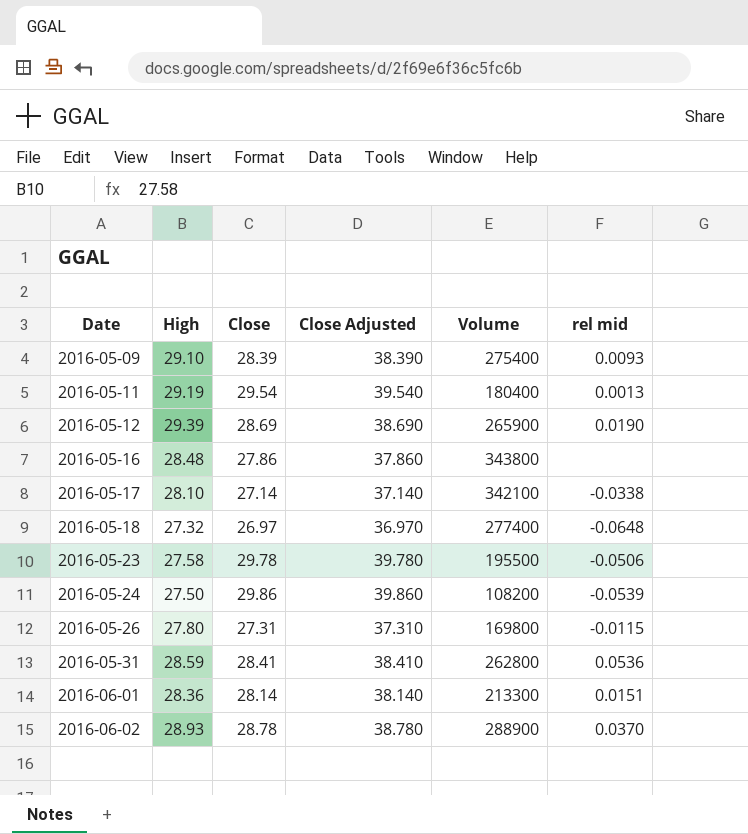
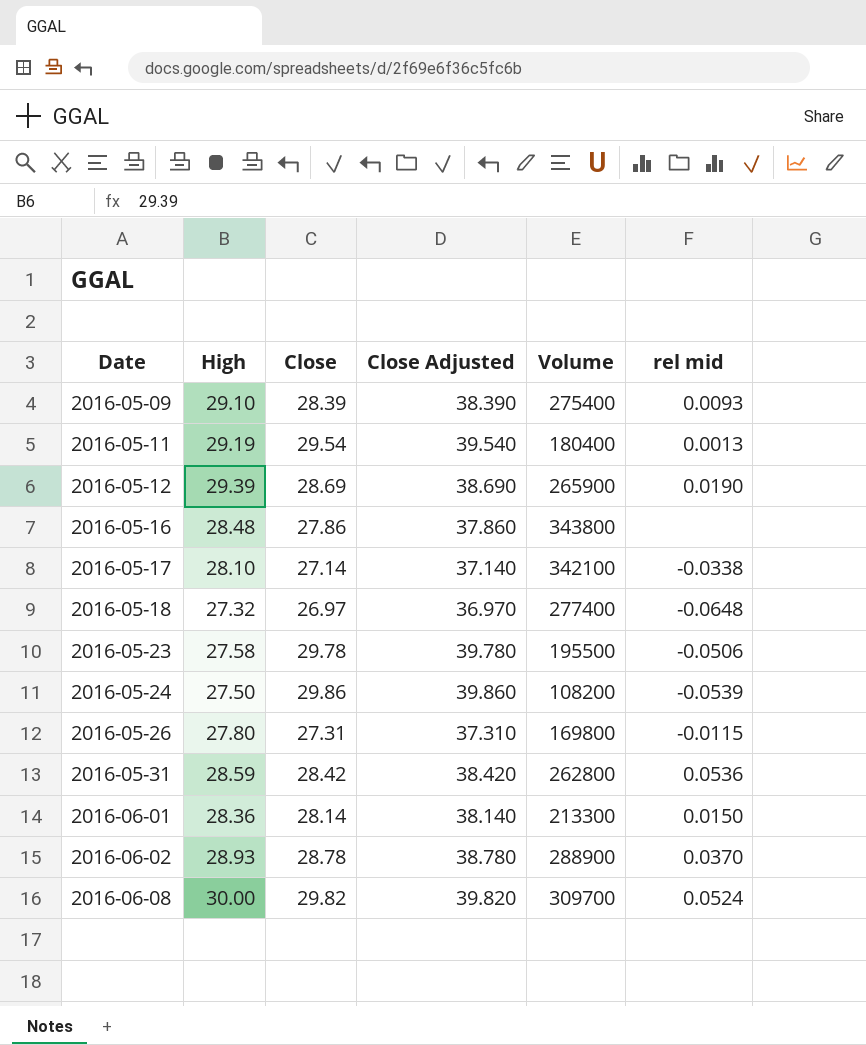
2016-05-31 | Close: 28.41 -> 28.42
2016-05-31 | Close Adjusted: 38.410 -> 38.420
2016-06-01 | rel mid: 0.0151 -> 0.0150
row 2016-06-08: none -> 30.00 | 29.82 | 39.820 | 309700 | 0.0524

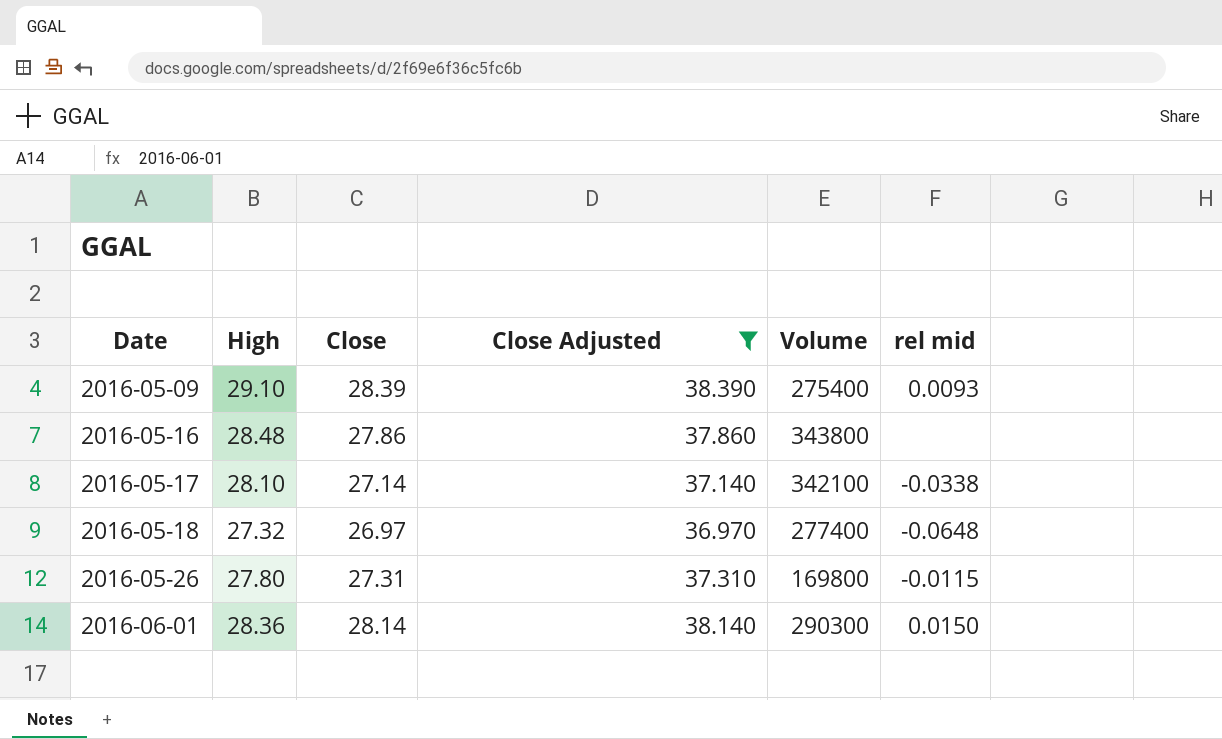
filter: none -> Close Adjusted <= 38.390
2016-06-01 | Volume: 213300 -> 290300

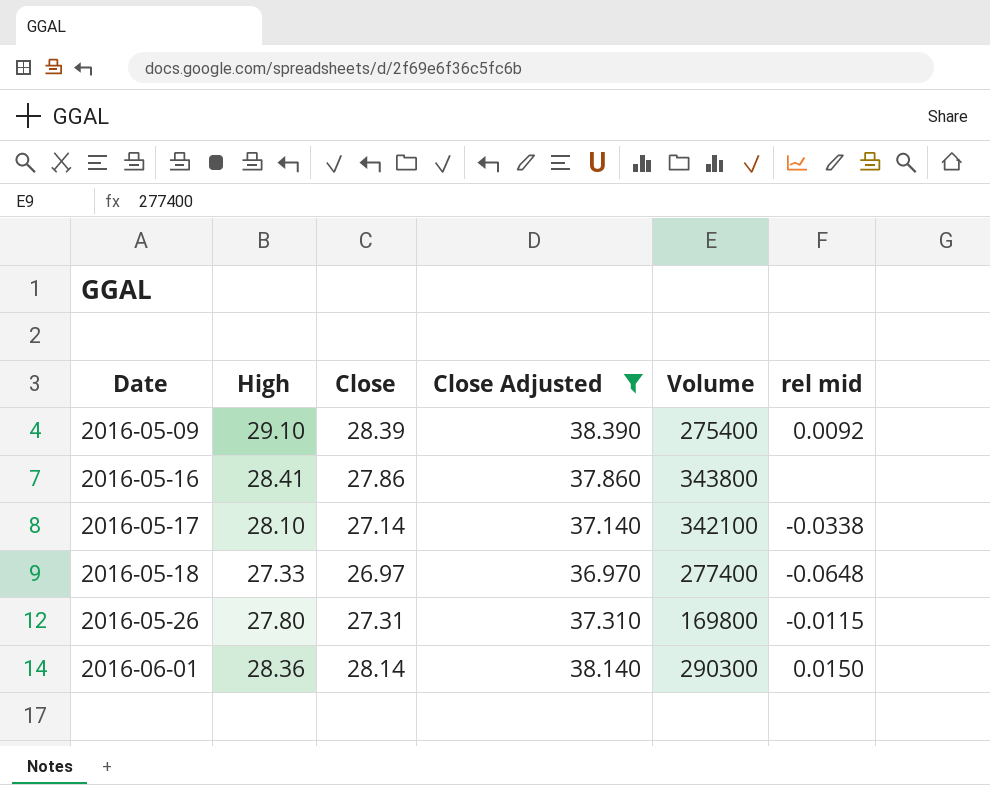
2016-05-09 | rel mid: 0.0093 -> 0.0092
2016-05-16 | High: 28.48 -> 28.41
2016-05-18 | High: 27.32 -> 27.33

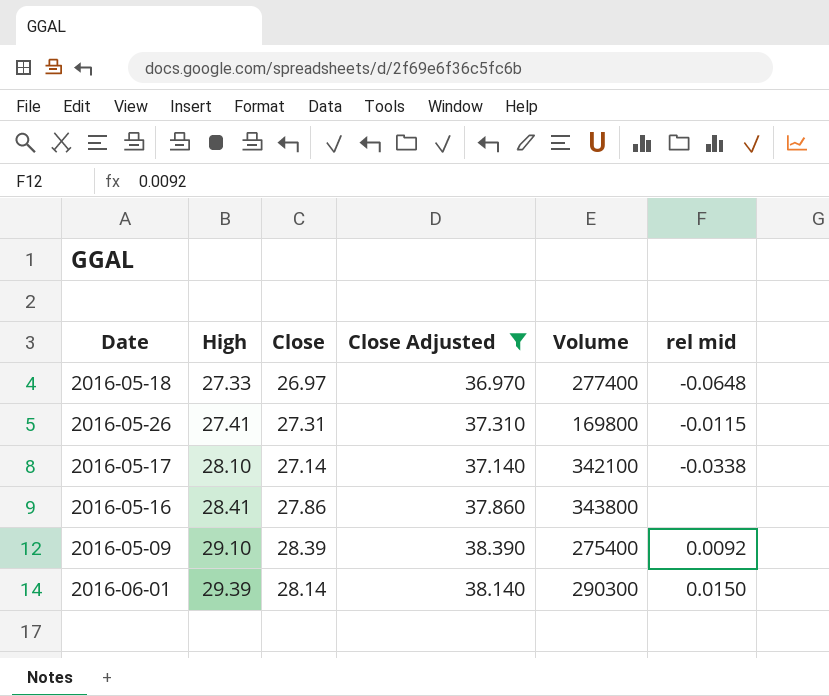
row order: Date ascending -> High ascending
2016-05-26 | High: 27.80 -> 27.41
2016-06-01 | High: 28.36 -> 29.39

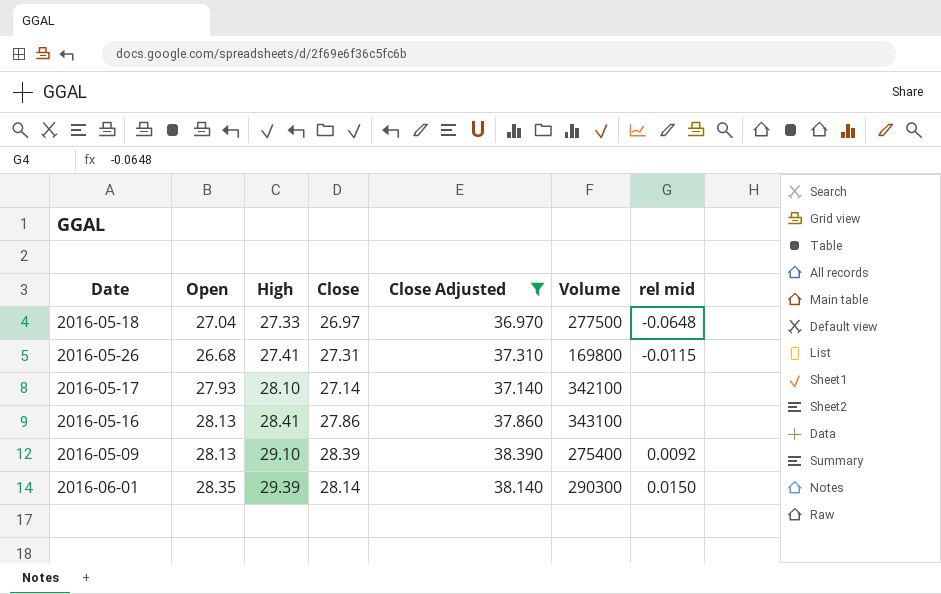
column Open | position: none -> 2
2016-05-18 | Volume: 277400 -> 277500
2016-05-17 | rel mid: -0.0338 -> none
2016-05-16 | Volume: 343800 -> 343100

